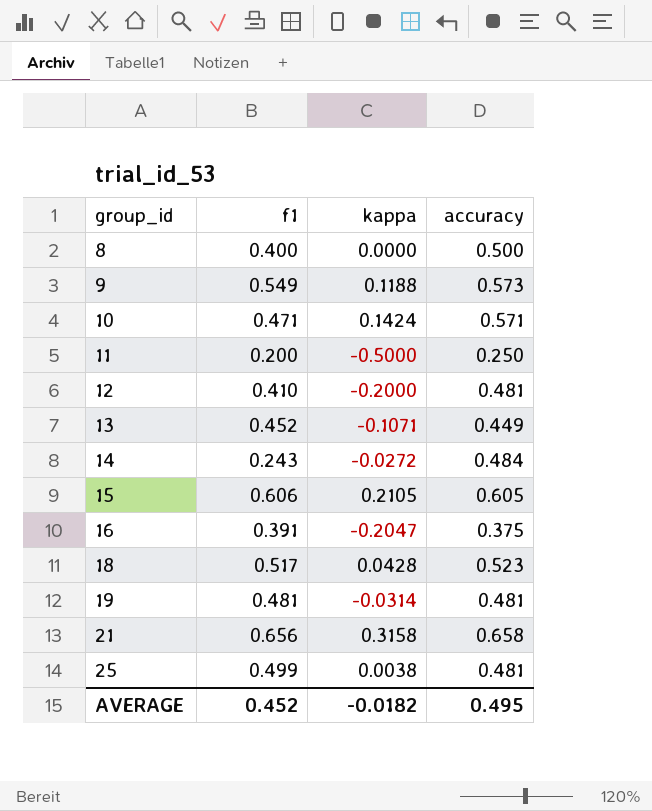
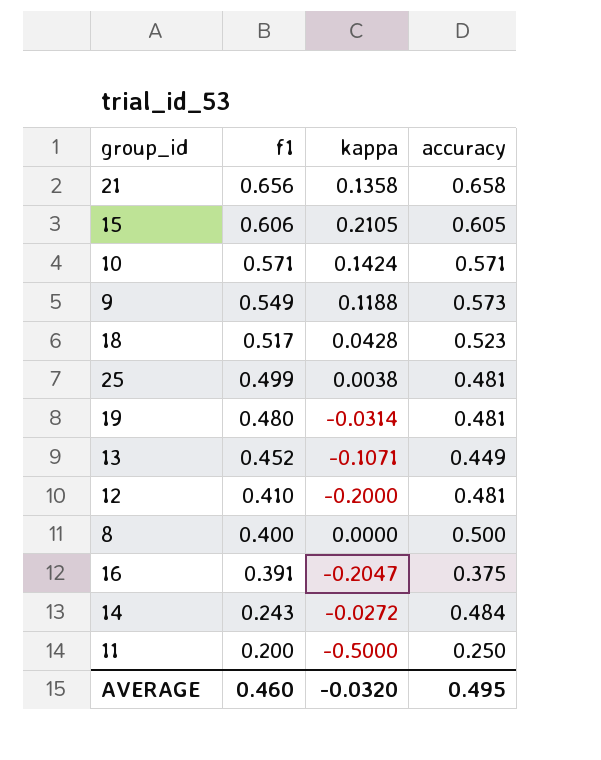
row order: group_id ascending -> f1 descending
21 | kappa: 0.3158 -> 0.1358
10 | f1: 0.471 -> 0.571
19 | f1: 0.481 -> 0.480
AVERAGE | f1: 0.452 -> 0.460
AVERAGE | kappa: -0.0182 -> -0.0320

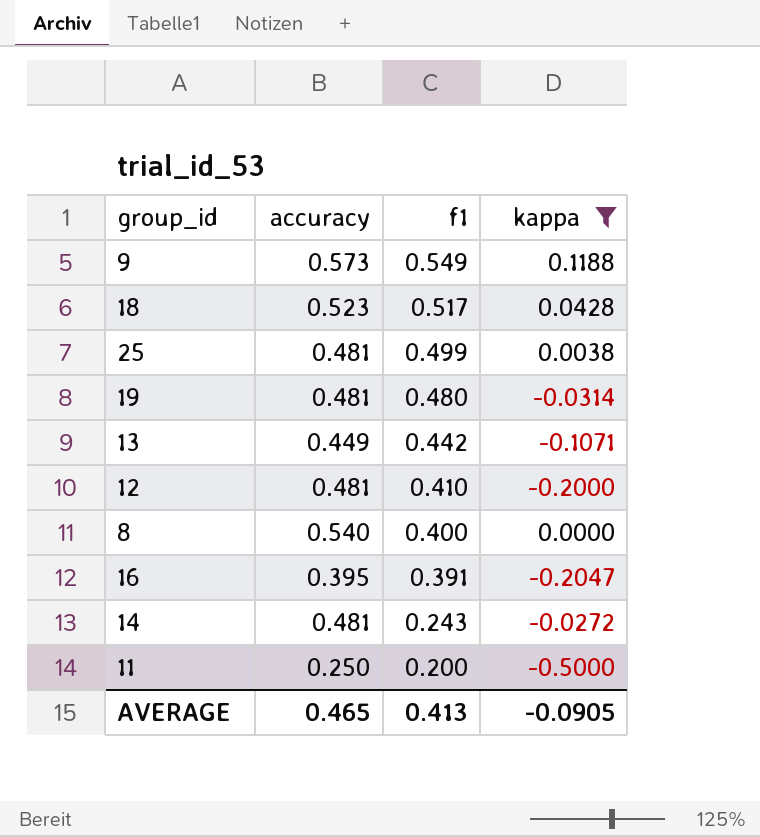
filter: none -> kappa <= 0.1188
column accuracy | position: 4 -> 2
13 | f1: 0.452 -> 0.442
8 | accuracy: 0.500 -> 0.540
16 | accuracy: 0.375 -> 0.395
14 | accuracy: 0.484 -> 0.481
AVERAGE | accuracy: 0.495 -> 0.465
AVERAGE | f1: 0.460 -> 0.413
AVERAGE | kappa: -0.0320 -> -0.0905

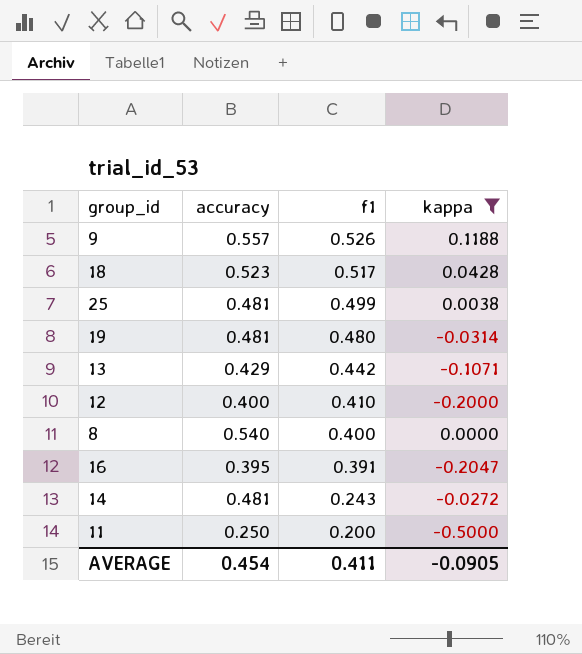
9 | accuracy: 0.573 -> 0.557
9 | f1: 0.549 -> 0.526
13 | accuracy: 0.449 -> 0.429
12 | accuracy: 0.481 -> 0.400
AVERAGE | accuracy: 0.465 -> 0.454
AVERAGE | f1: 0.413 -> 0.411

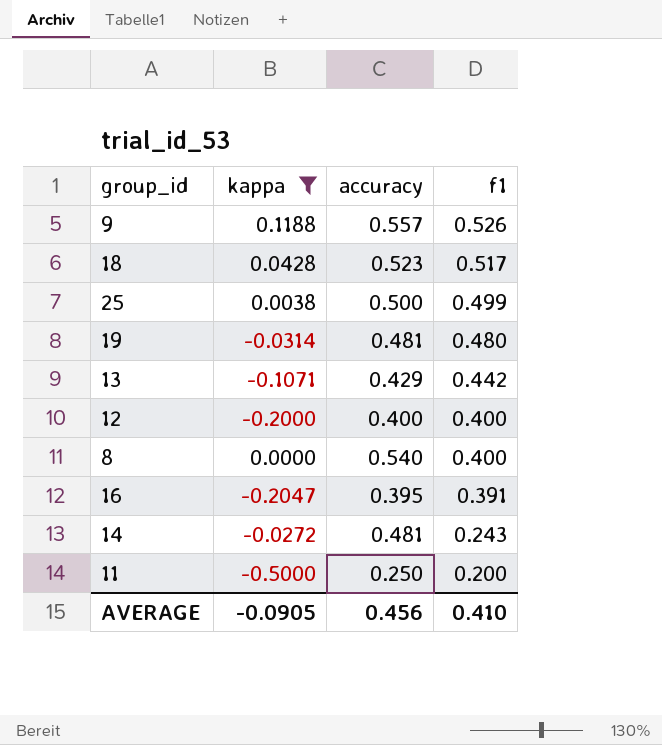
column kappa | position: 4 -> 2
25 | accuracy: 0.481 -> 0.500
12 | f1: 0.410 -> 0.400
AVERAGE | accuracy: 0.454 -> 0.456
AVERAGE | f1: 0.411 -> 0.410

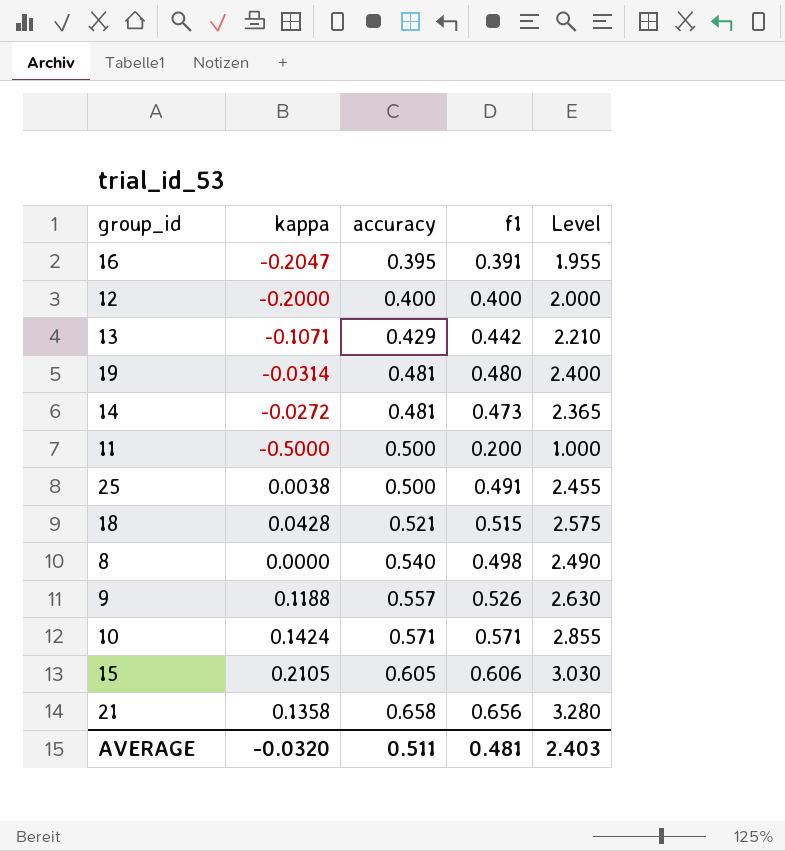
filter: kappa <= 0.1188 -> none
row order: f1 descending -> accuracy ascending
column Level | formula: none -> [f1] * 5
14 | f1: 0.243 -> 0.473
11 | accuracy: 0.250 -> 0.500
25 | f1: 0.499 -> 0.491
18 | accuracy: 0.523 -> 0.521
18 | f1: 0.517 -> 0.515
8 | f1: 0.400 -> 0.498
AVERAGE | kappa: -0.0905 -> -0.0320
AVERAGE | accuracy: 0.456 -> 0.511
AVERAGE | f1: 0.410 -> 0.481

